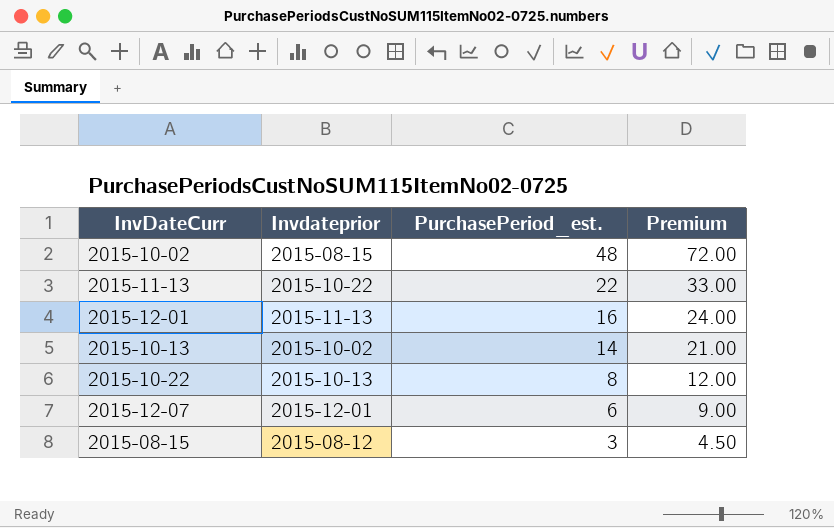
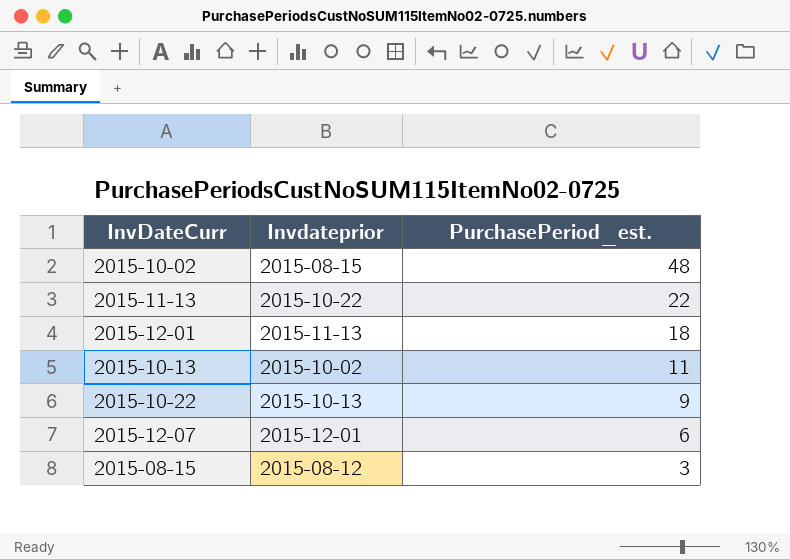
column Premium | formula: [PurchasePeriod_est.] * 1.5 -> none
2015-12-01 | PurchasePeriod_est.: 16 -> 18
2015-10-13 | PurchasePeriod_est.: 14 -> 11
2015-10-22 | PurchasePeriod_est.: 8 -> 9

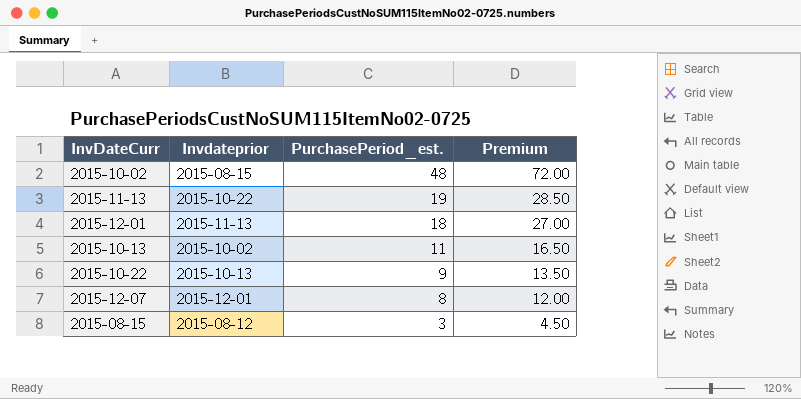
column Premium | formula: none -> [PurchasePeriod_est.] * 1.5
2015-11-13 | PurchasePeriod_est.: 22 -> 19
2015-12-07 | PurchasePeriod_est.: 6 -> 8

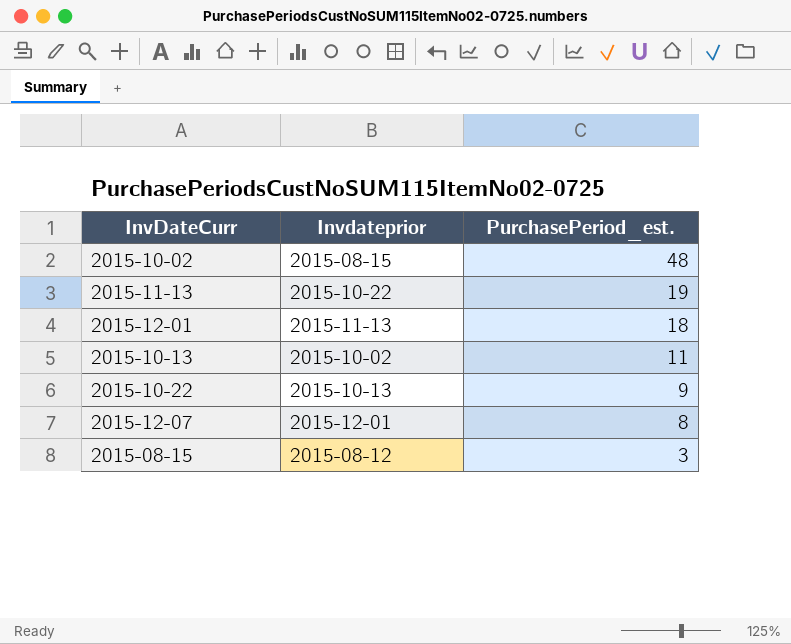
column Premium | formula: [PurchasePeriod_est.] * 1.5 -> none

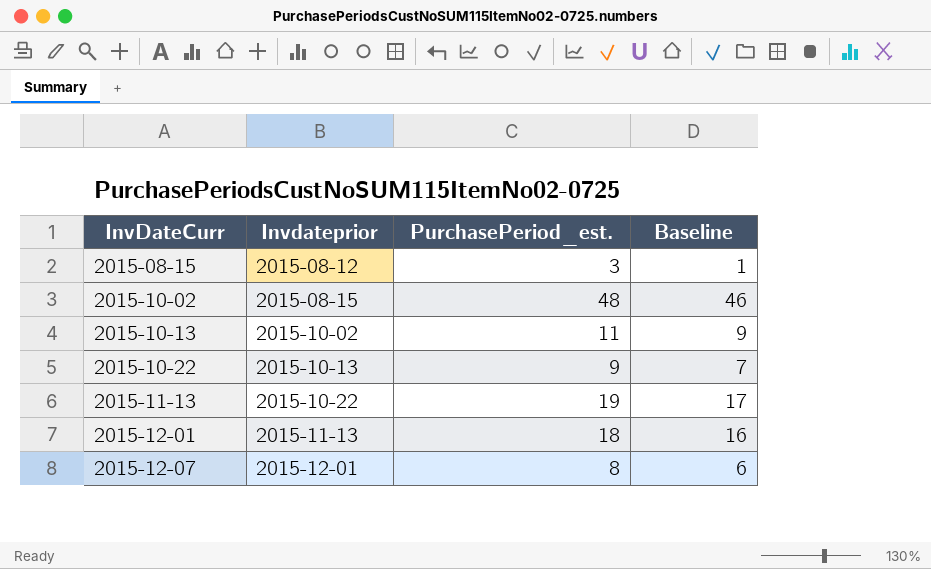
row order: PurchasePeriod_est. descending -> InvDateCurr ascending
column Baseline | formula: none -> [PurchasePeriod_est.] - 2

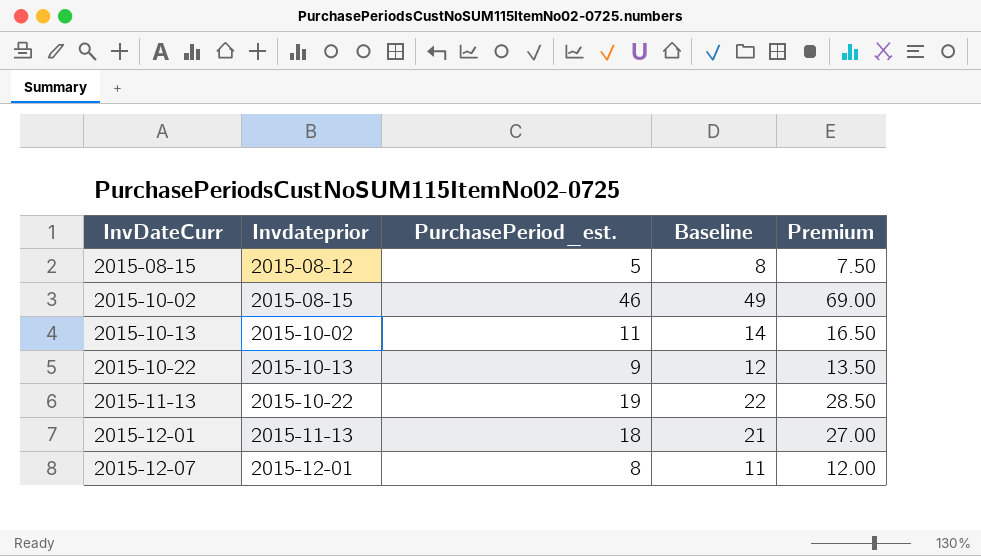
column Baseline | formula: [PurchasePeriod_est.] - 2 -> [PurchasePeriod_est.] + 3
column Premium | formula: none -> [PurchasePeriod_est.] * 1.5
2015-08-15 | PurchasePeriod_est.: 3 -> 5
2015-10-02 | PurchasePeriod_est.: 48 -> 46

